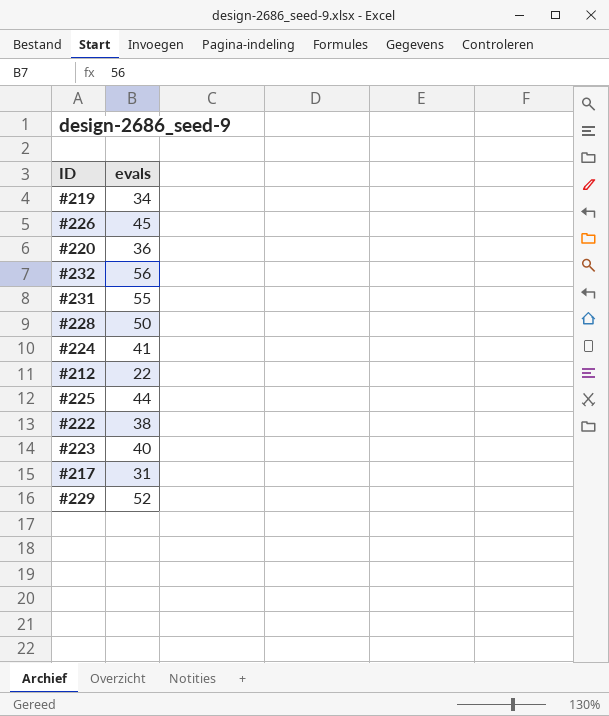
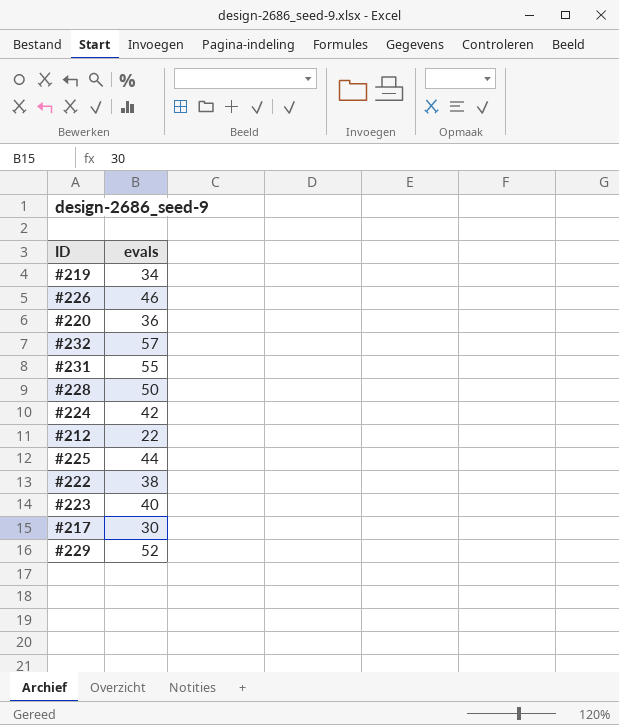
#226 | evals: 45 -> 46
#232 | evals: 56 -> 57
#224 | evals: 41 -> 42
#217 | evals: 31 -> 30

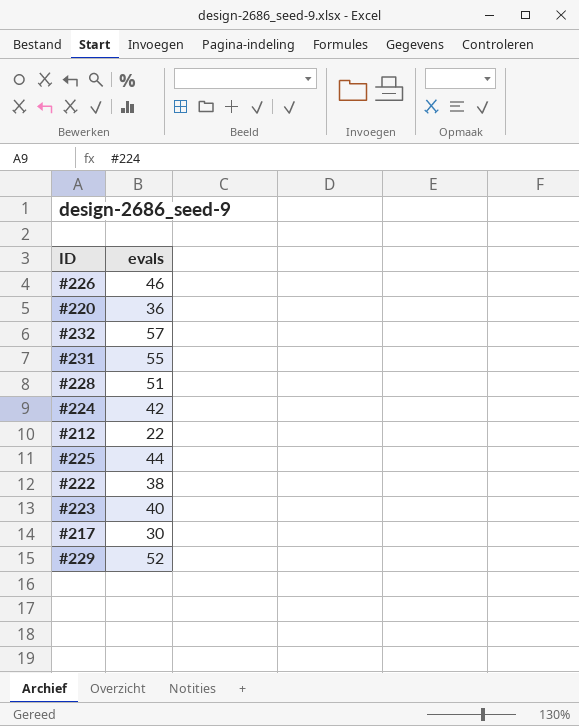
row #219: 34 -> none
#228 | evals: 50 -> 51

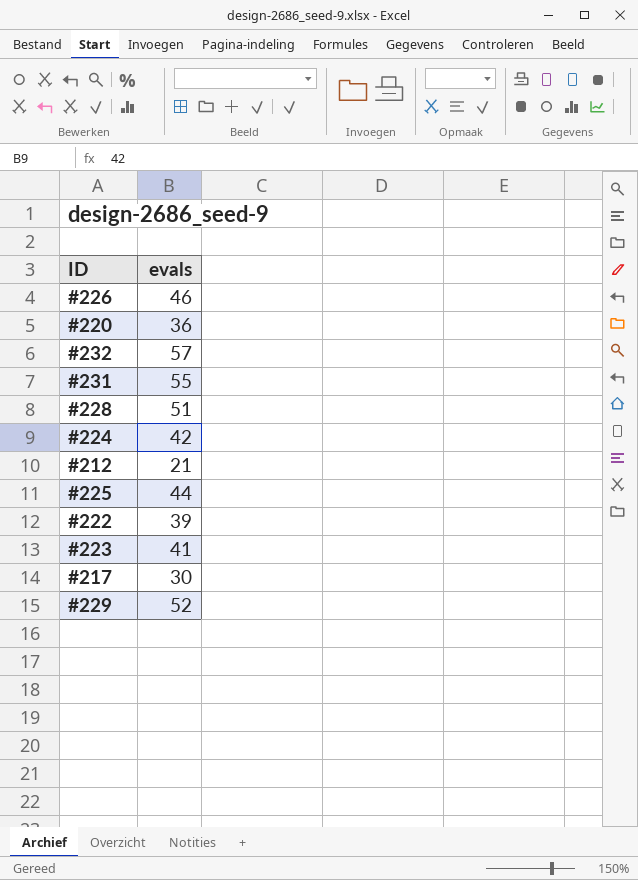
#212 | evals: 22 -> 21
#222 | evals: 38 -> 39
#223 | evals: 40 -> 41

